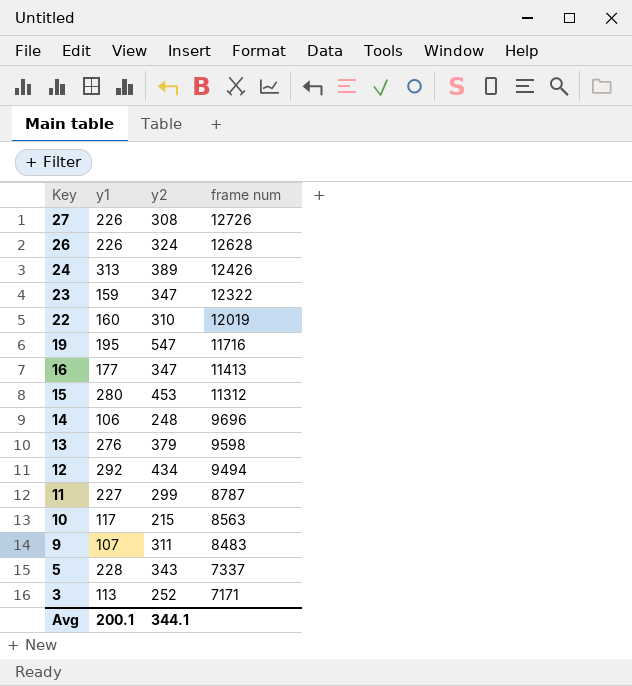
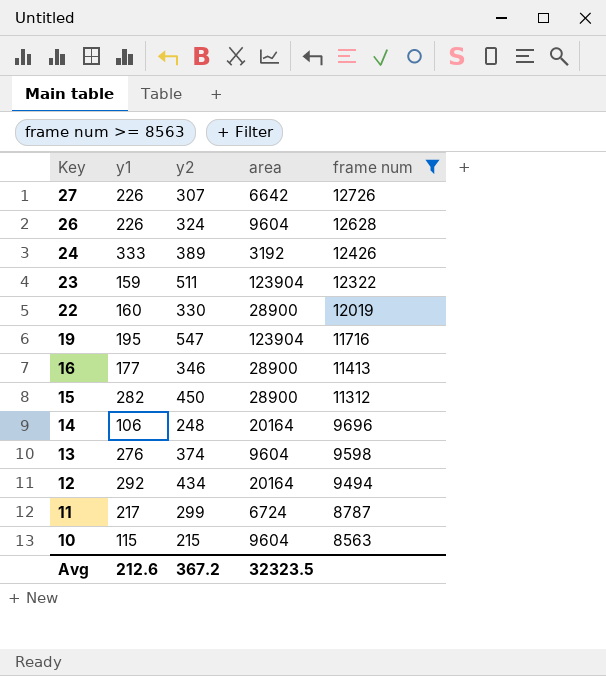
filter: none -> frame num >= 8563
column area | position: none -> 4
27 | y2: 308 -> 307
24 | y1: 313 -> 333
23 | y2: 347 -> 511
22 | y2: 310 -> 330
16 | y2: 347 -> 346
15 | y1: 280 -> 282
15 | y2: 453 -> 450
13 | y2: 379 -> 374
11 | y1: 227 -> 217
10 | y1: 117 -> 115
Avg | y1: 200.1 -> 212.6
Avg | y2: 344.1 -> 367.2

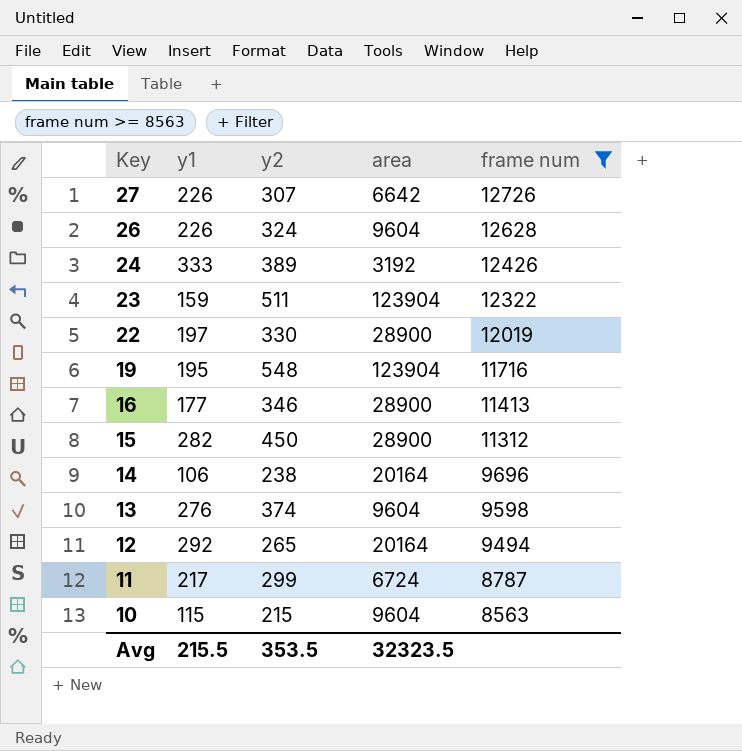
22 | y1: 160 -> 197
19 | y2: 547 -> 548
14 | y2: 248 -> 238
12 | y2: 434 -> 265
Avg | y1: 212.6 -> 215.5
Avg | y2: 367.2 -> 353.5

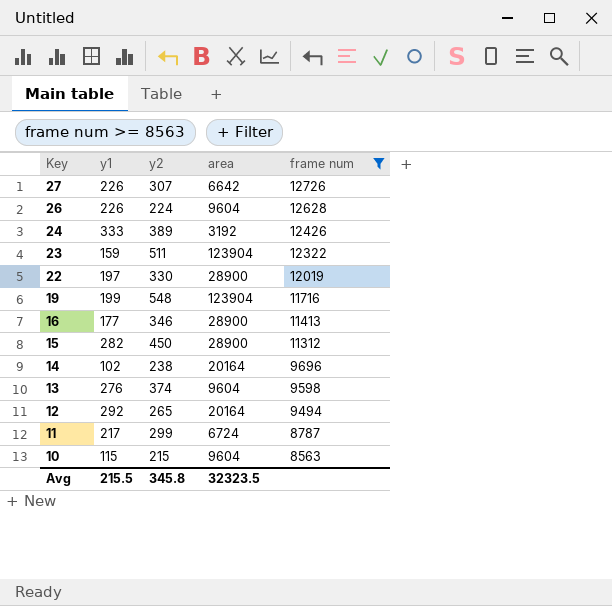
26 | y2: 324 -> 224
19 | y1: 195 -> 199
14 | y1: 106 -> 102
Avg | y2: 353.5 -> 345.8

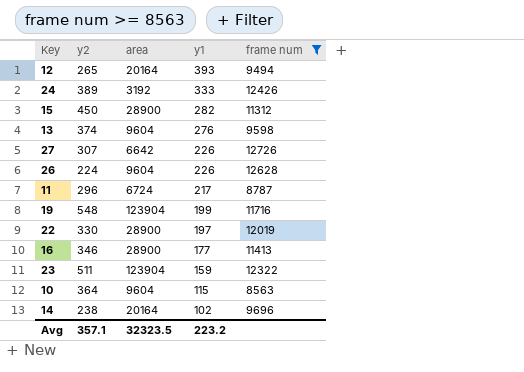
row order: Key descending -> y1 descending
column y1 | position: 2 -> 4
12 | y1: 292 -> 393
11 | y2: 299 -> 296
10 | y2: 215 -> 364
Avg | y2: 345.8 -> 357.1
Avg | y1: 215.5 -> 223.2

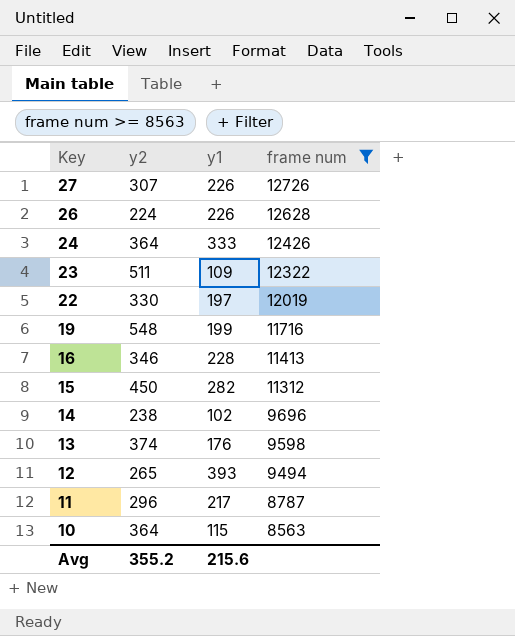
row order: y1 descending -> Key descending
column area | position: 3 -> none
24 | y2: 389 -> 364
23 | y1: 159 -> 109
16 | y1: 177 -> 228
13 | y1: 276 -> 176
Avg | y2: 357.1 -> 355.2
Avg | y1: 223.2 -> 215.6

